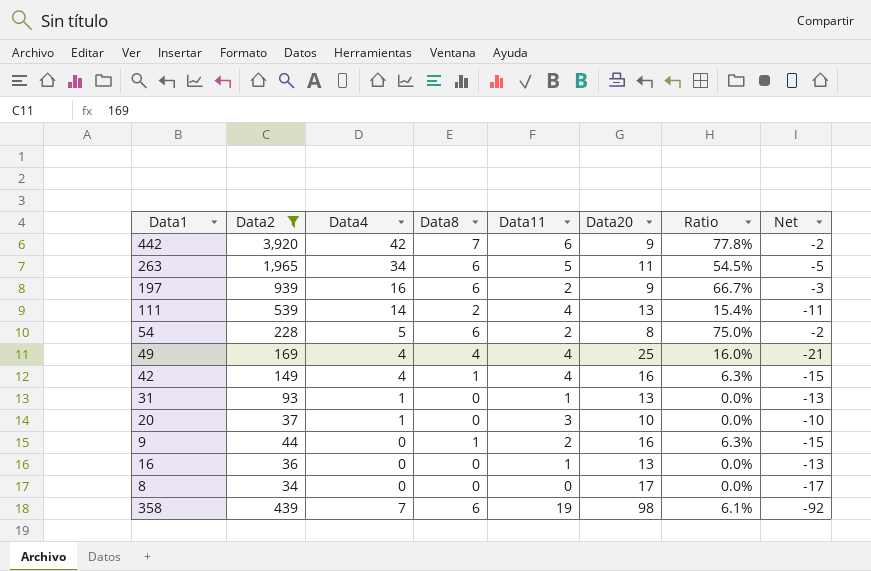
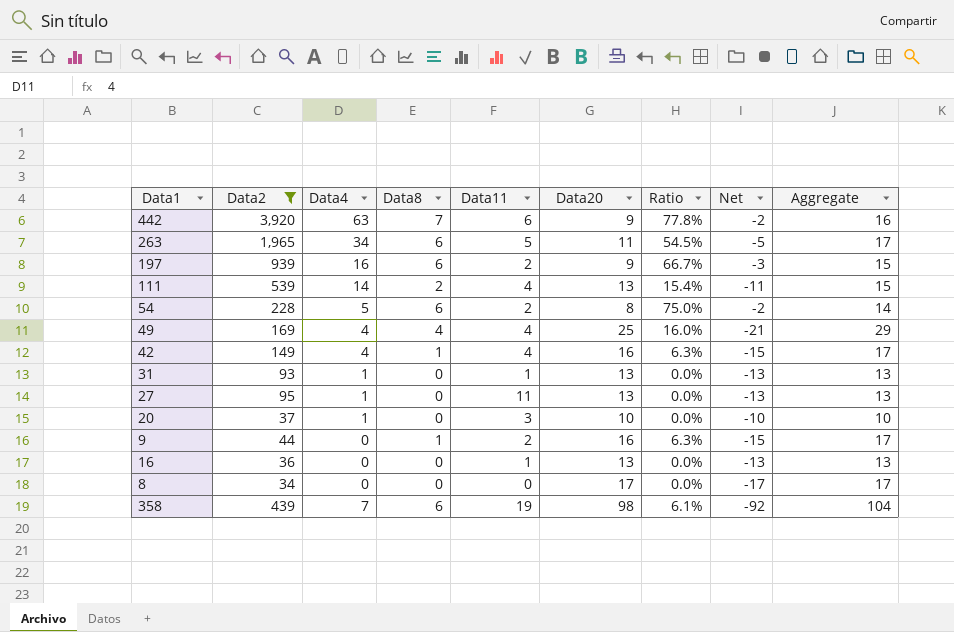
column Aggregate | formula: none -> [Data8] + [Data20]
442 | Data4: 42 -> 63
row 27: none -> 95 | 1 | 0 | 11 | 13 | 0.0% | -13 | 13

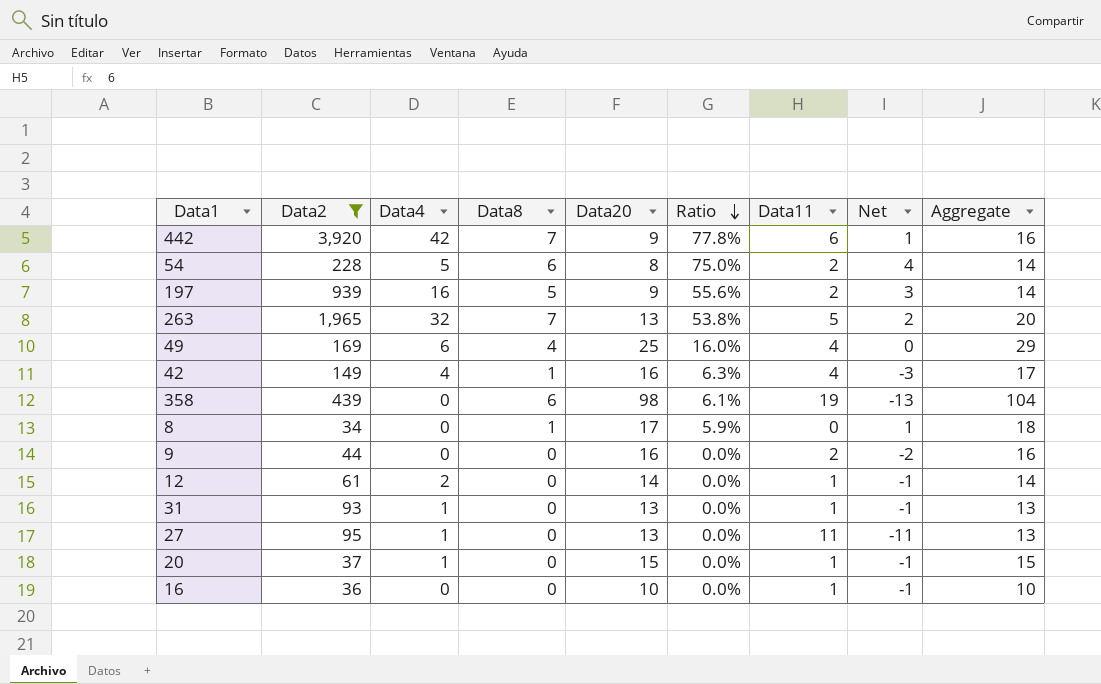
row order: none -> Ratio descending
column Data11 | position: 5 -> 7
column Net | formula: [Data8] - [Data20] -> [Data8] - [Data11]
row 111: 539 | 14 | 2 | 4 | 13 | 15.4% | -11 | 15 -> none
442 | Data4: 63 -> 42
197 | Data8: 6 -> 5
197 | Ratio: 66.7% -> 55.6%
197 | Aggregate: 15 -> 14
263 | Data4: 34 -> 32
263 | Data8: 6 -> 7
263 | Data20: 11 -> 13
263 | Ratio: 54.5% -> 53.8%
263 | Aggregate: 17 -> 20
49 | Data4: 4 -> 6
358 | Data4: 7 -> 0
8 | Data8: 0 -> 1
8 | Ratio: 0.0% -> 5.9%
8 | Aggregate: 17 -> 18
9 | Data8: 1 -> 0
9 | Ratio: 6.3% -> 0.0%
9 | Aggregate: 17 -> 16
row 12: none -> 61 | 2 | 0 | 14 | 0.0% | 1 | -1 | 14
20 | Data20: 10 -> 15
20 | Data11: 3 -> 1
20 | Aggregate: 10 -> 15
16 | Data20: 13 -> 10
16 | Aggregate: 13 -> 10

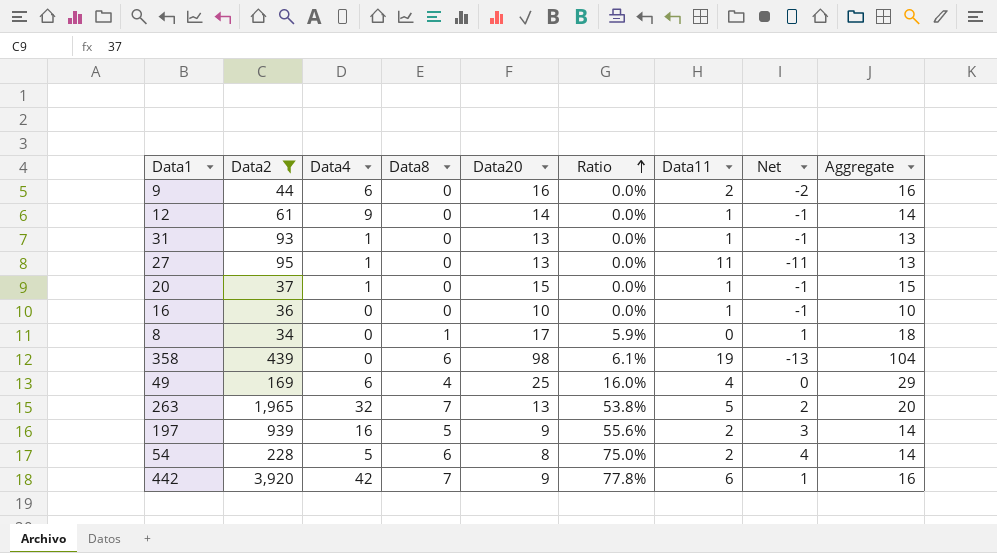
row order: Ratio descending -> Ratio ascending
row 42: 149 | 4 | 1 | 16 | 6.3% | 4 | -3 | 17 -> none
9 | Data4: 0 -> 6
12 | Data4: 2 -> 9

